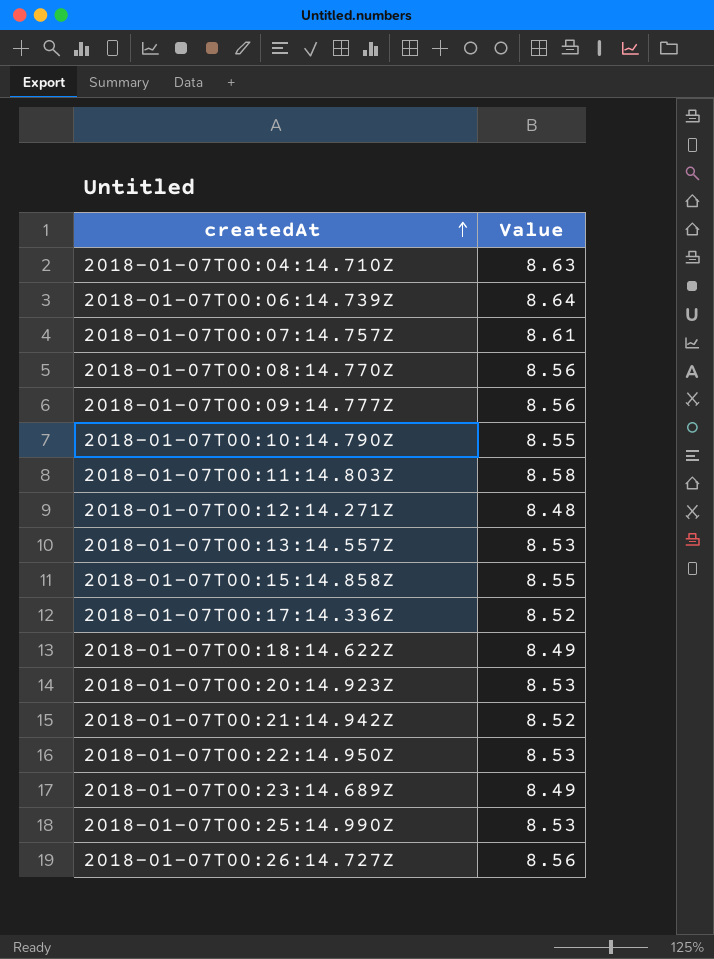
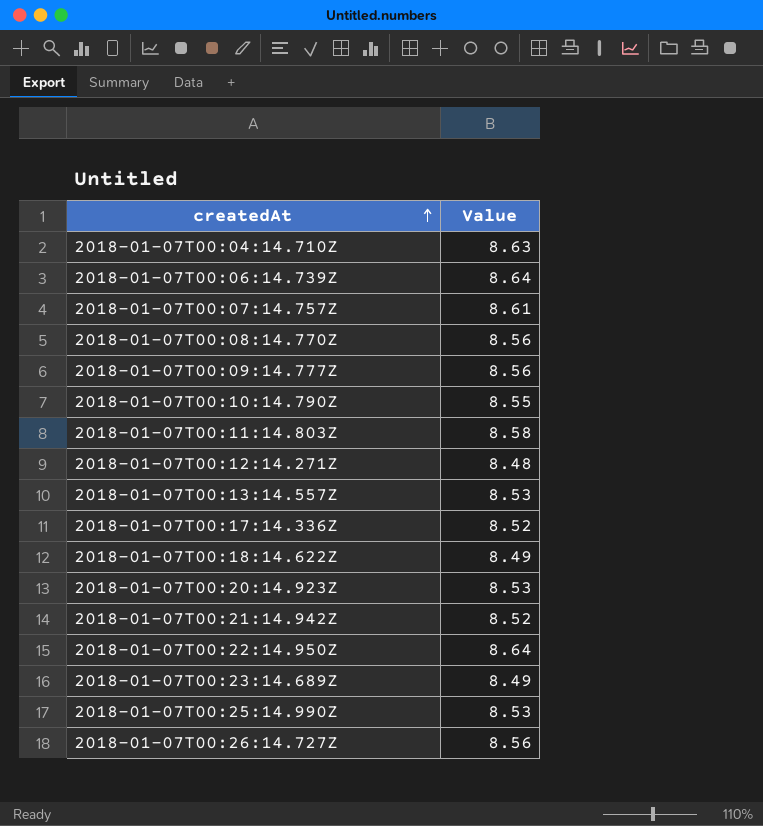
row 2018-01-07T00:15:14.858Z: 8.55 -> none
2018-01-07T00:22:14.950Z | Value: 8.53 -> 8.64

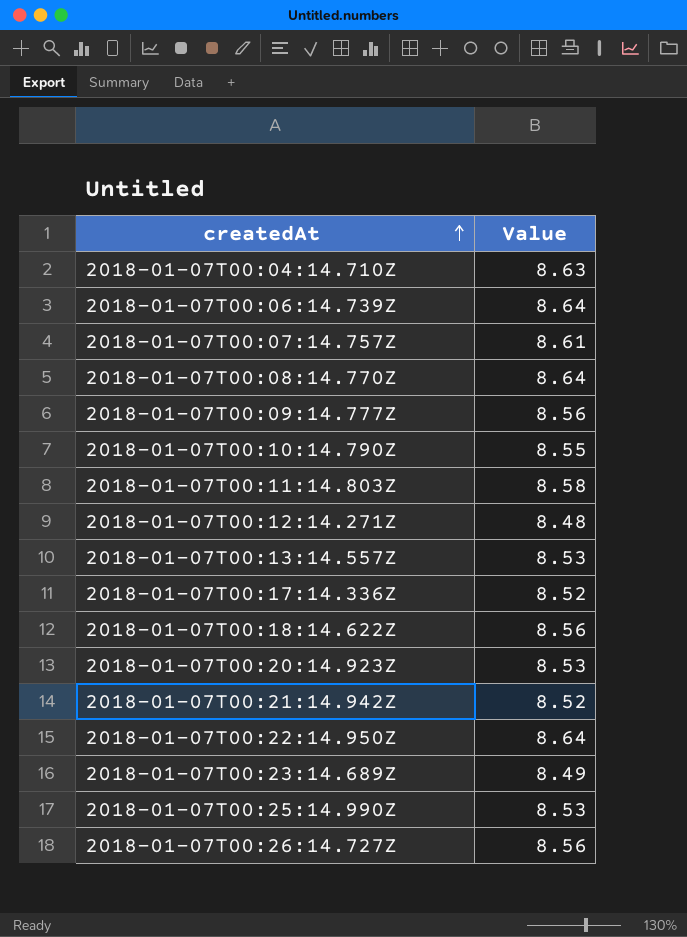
2018-01-07T00:08:14.770Z | Value: 8.56 -> 8.64
2018-01-07T00:18:14.622Z | Value: 8.49 -> 8.56

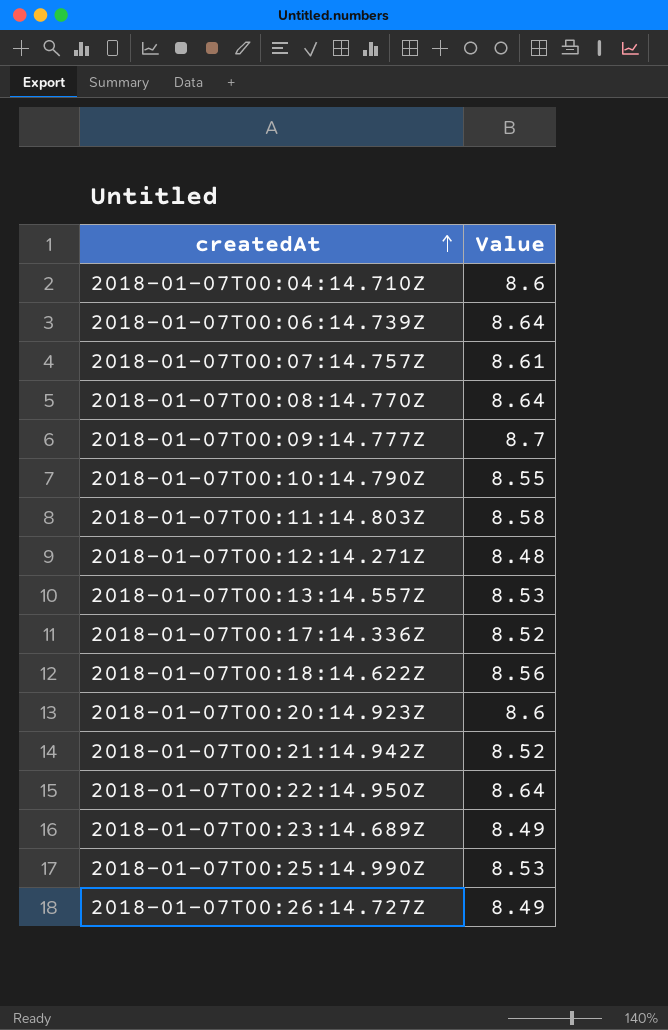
2018-01-07T00:04:14.710Z | Value: 8.63 -> 8.6
2018-01-07T00:09:14.777Z | Value: 8.56 -> 8.7
2018-01-07T00:20:14.923Z | Value: 8.53 -> 8.6
2018-01-07T00:26:14.727Z | Value: 8.56 -> 8.49

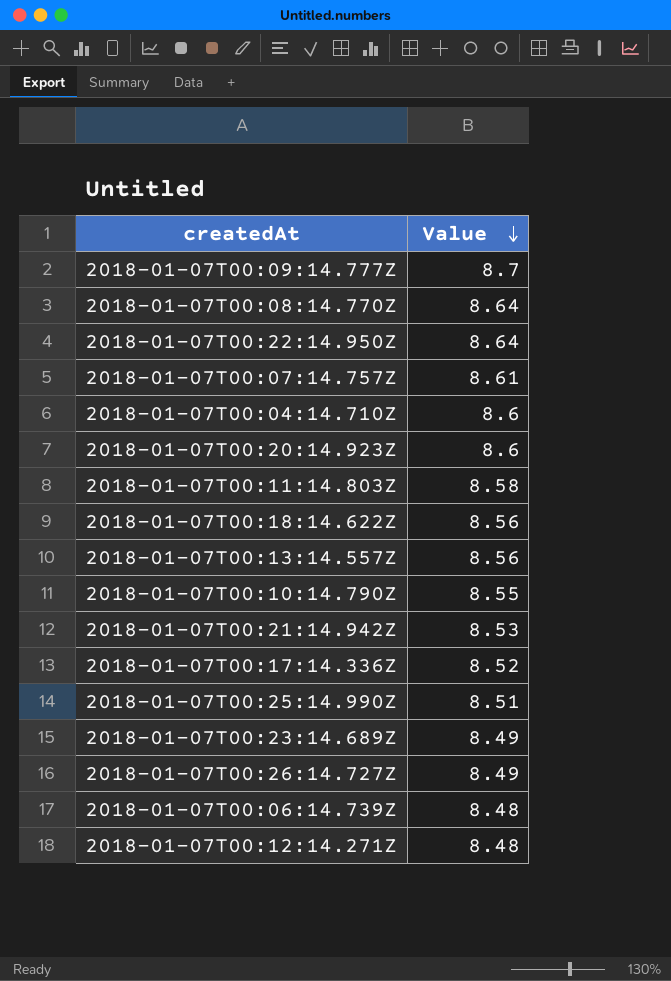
row order: createdAt ascending -> Value descending
2018-01-07T00:13:14.557Z | Value: 8.53 -> 8.56
2018-01-07T00:21:14.942Z | Value: 8.52 -> 8.53
2018-01-07T00:25:14.990Z | Value: 8.53 -> 8.51
2018-01-07T00:06:14.739Z | Value: 8.64 -> 8.48

